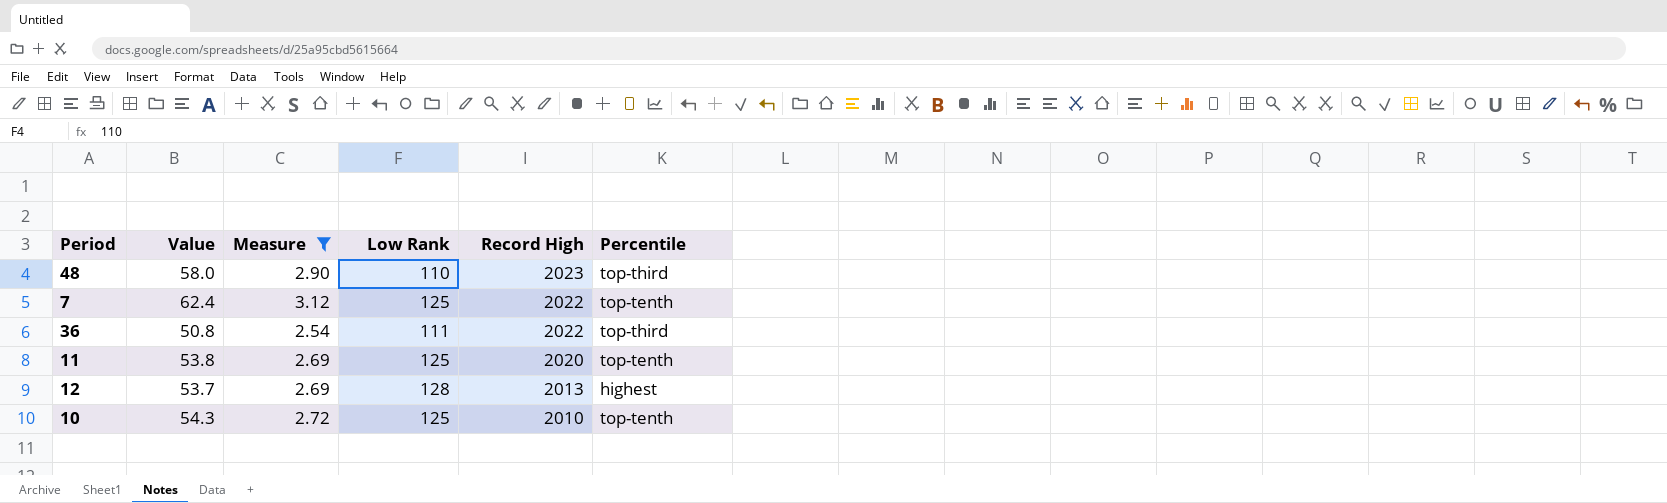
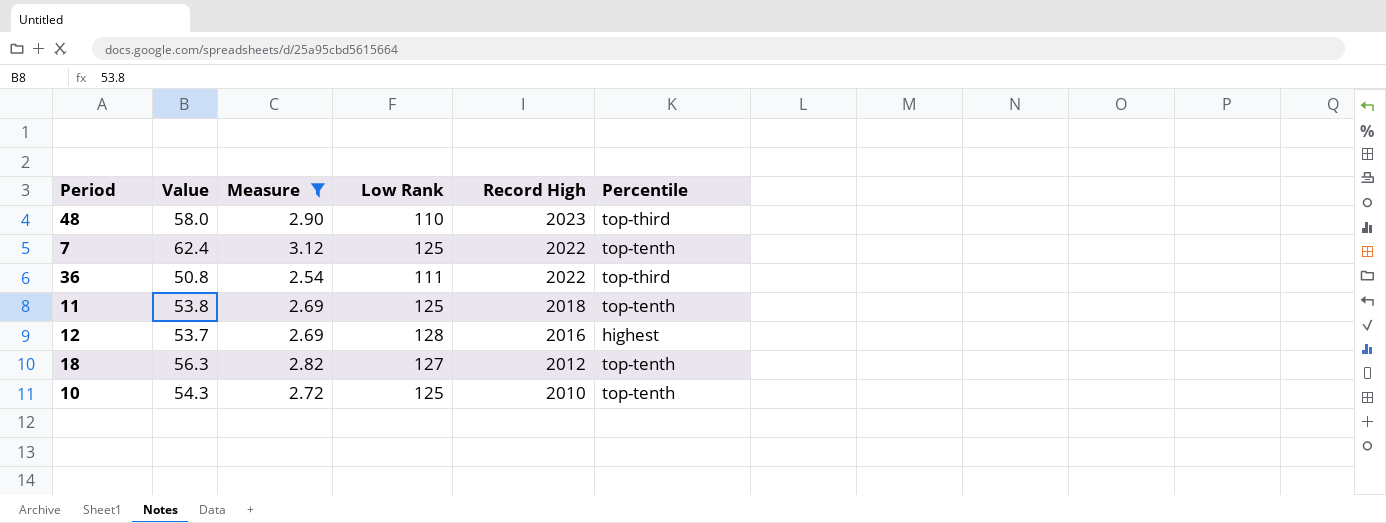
11 | Record High: 2020 -> 2018
12 | Record High: 2013 -> 2016
row 18: none -> 56.3 | 2.82 | 127 | 2012 | top-tenth

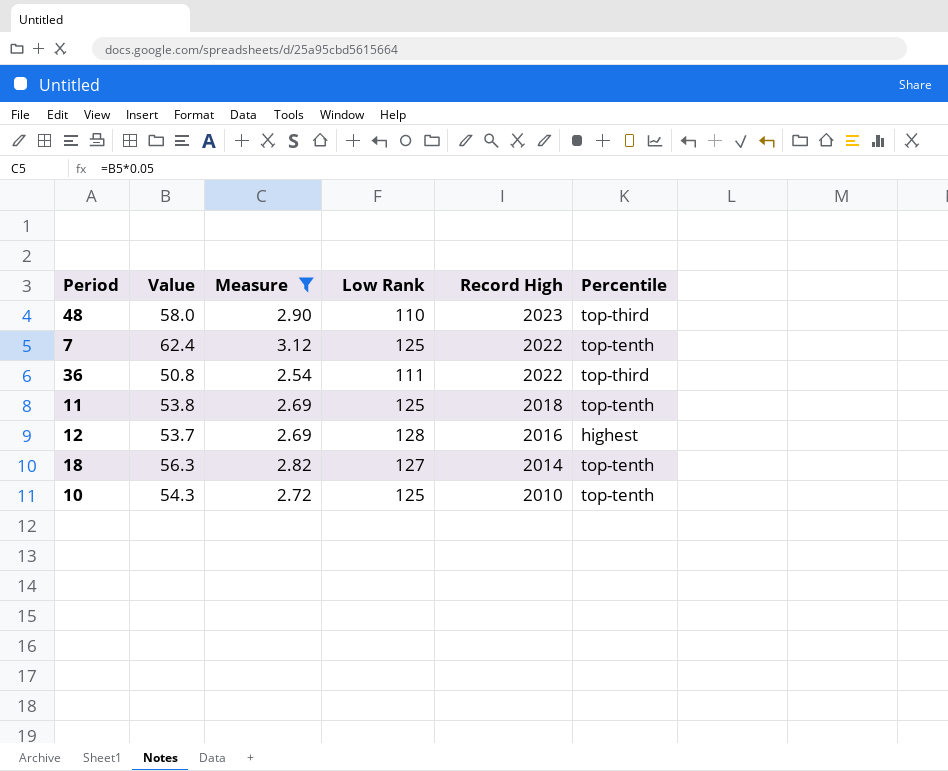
18 | Record High: 2012 -> 2014

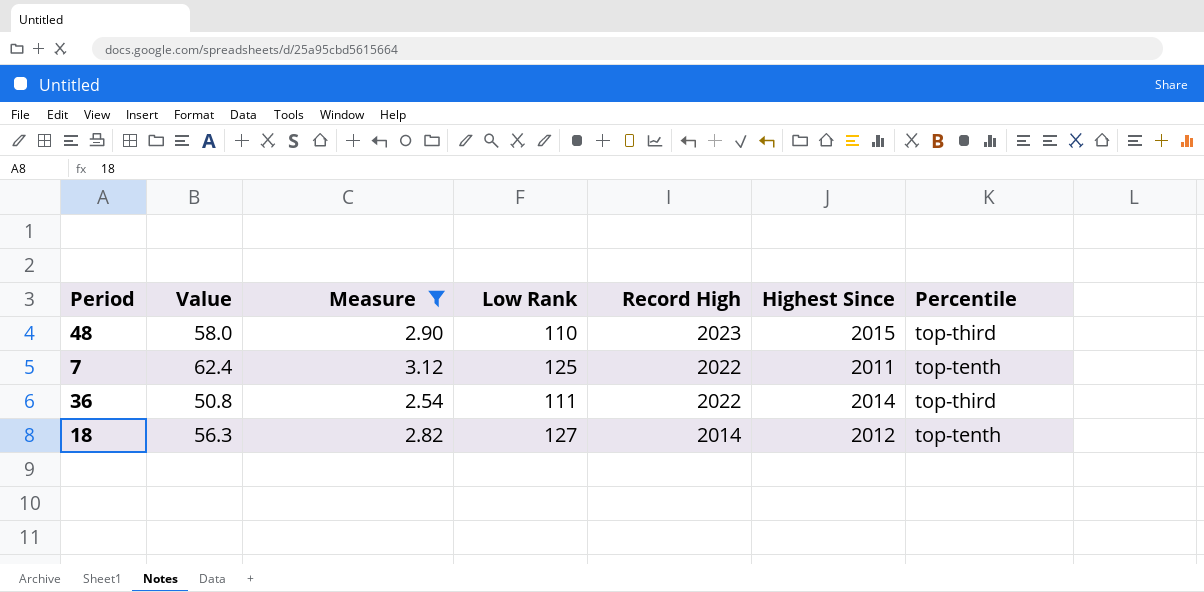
column Highest Since | position: none -> 6
row 11: 53.8 | 2.69 | 125 | 2018 | top-tenth -> none
row 12: 53.7 | 2.69 | 128 | 2016 | highest -> none
row 10: 54.3 | 2.72 | 125 | 2010 | top-tenth -> none

